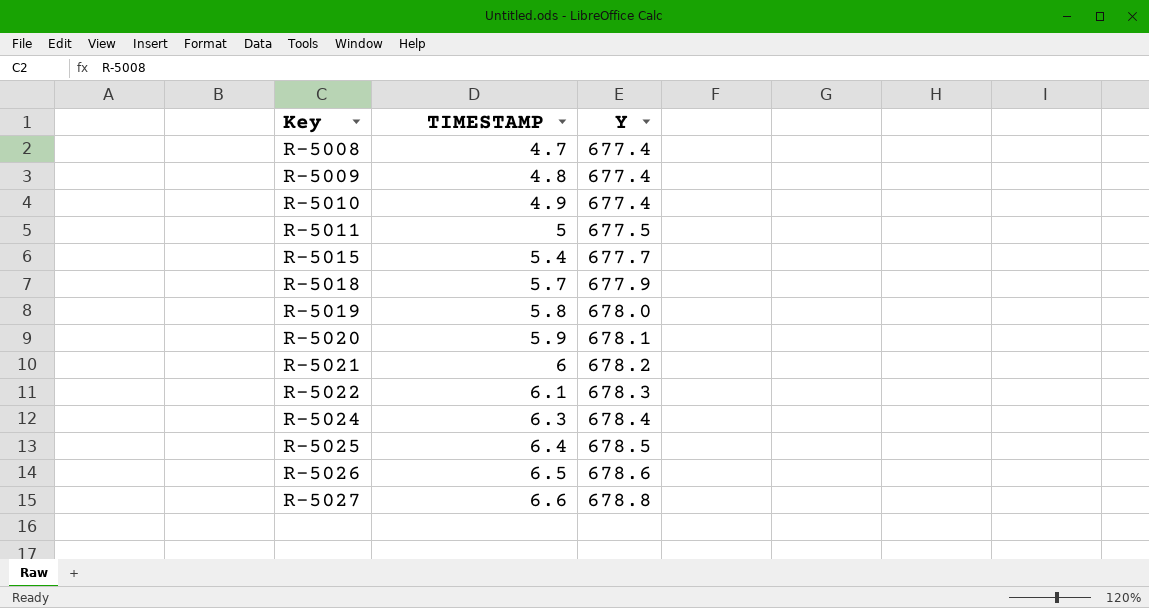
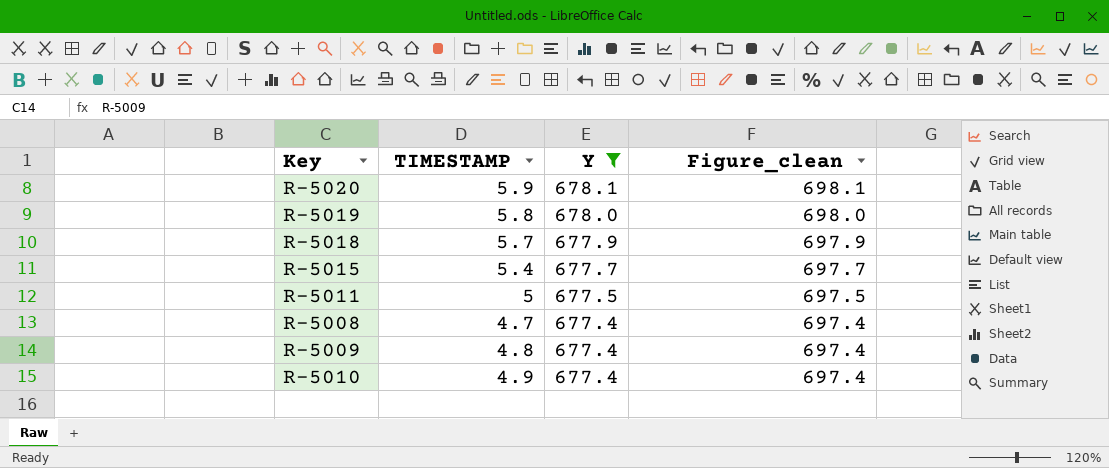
filter: none -> Y <= 678.1
row order: Key ascending -> Y descending
column Figure_clean | formula: none -> [Y] + 20

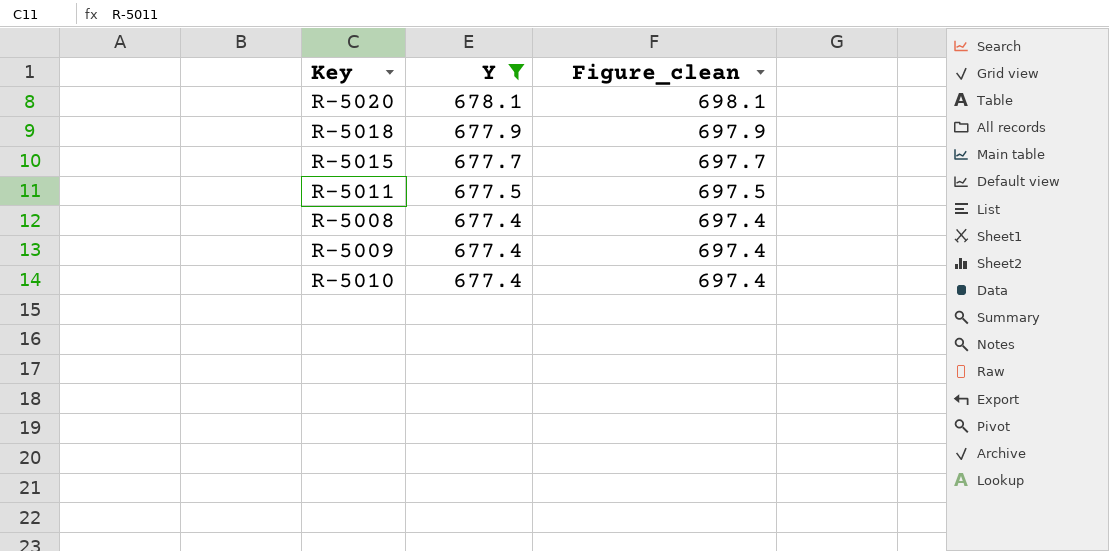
column TIMESTAMP | position: 2 -> none
row R-5019: 5.8 | 678.0 | 698.0 -> none

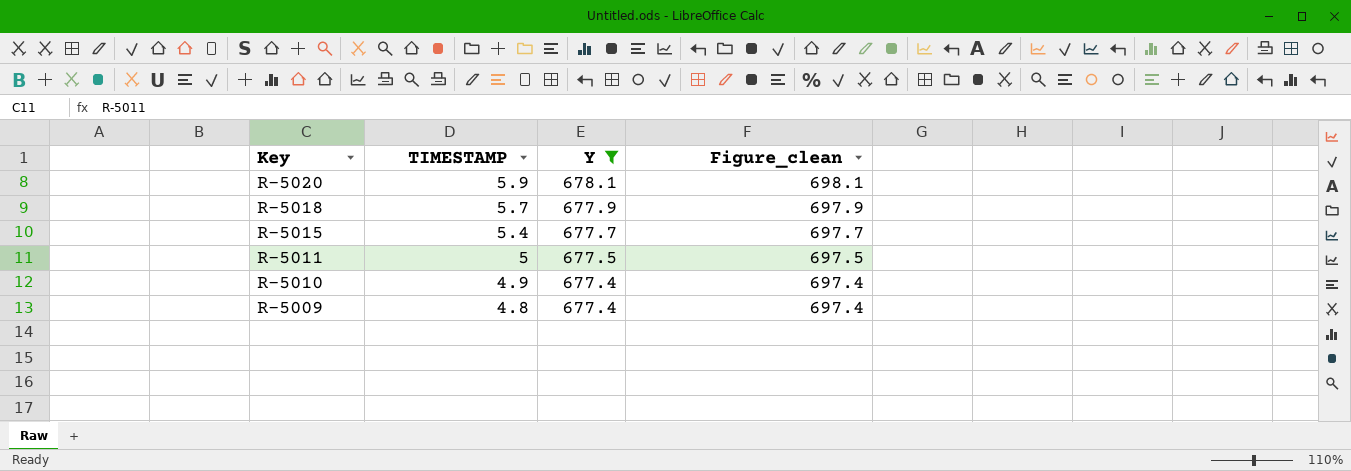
row order: Y descending -> Key descending
column TIMESTAMP | position: none -> 2
row R-5008: 677.4 | 697.4 -> none

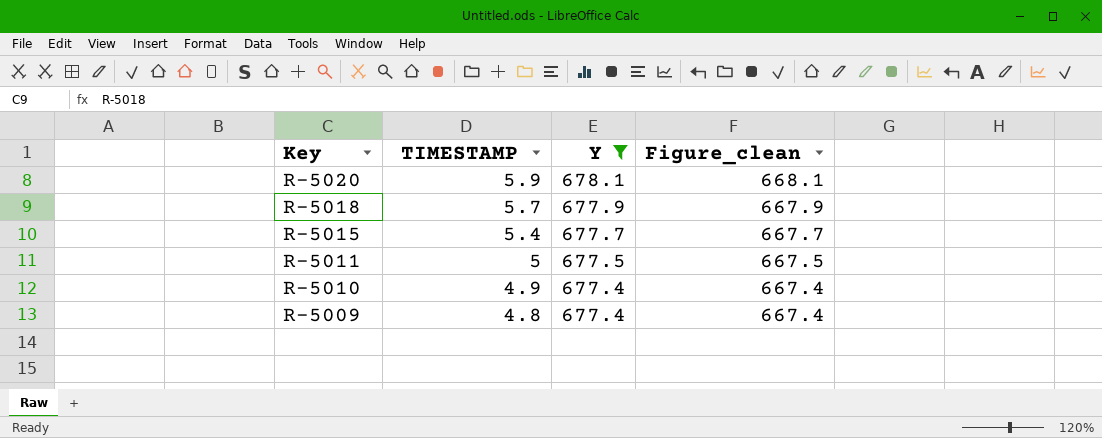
column Figure_clean | formula: [Y] + 20 -> [Y] - 10

